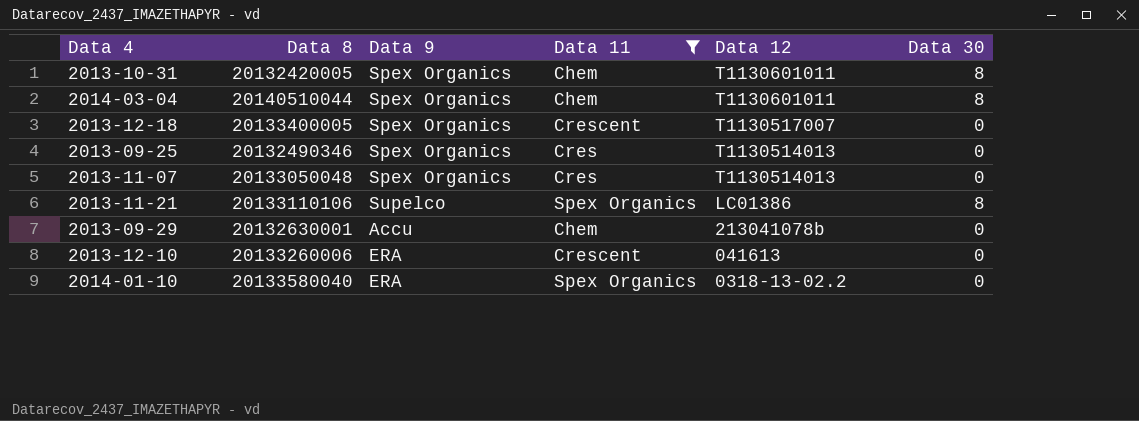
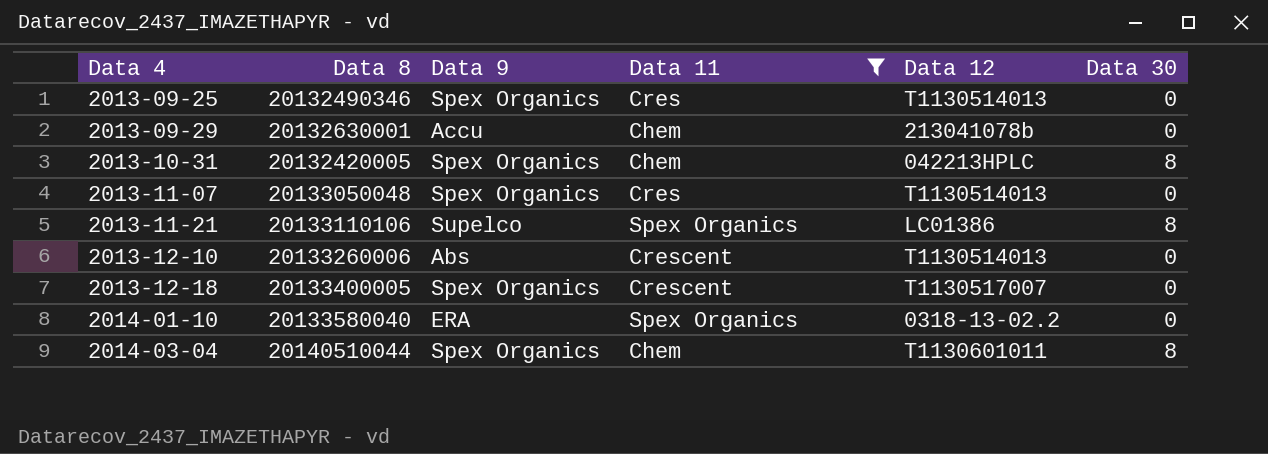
row order: Data 12 descending -> Data 4 ascending
2013-10-31 | Data 12: T1130601011 -> 042213HPLC
2013-12-10 | Data 9: ERA -> Abs
2013-12-10 | Data 12: 041613 -> T1130514013

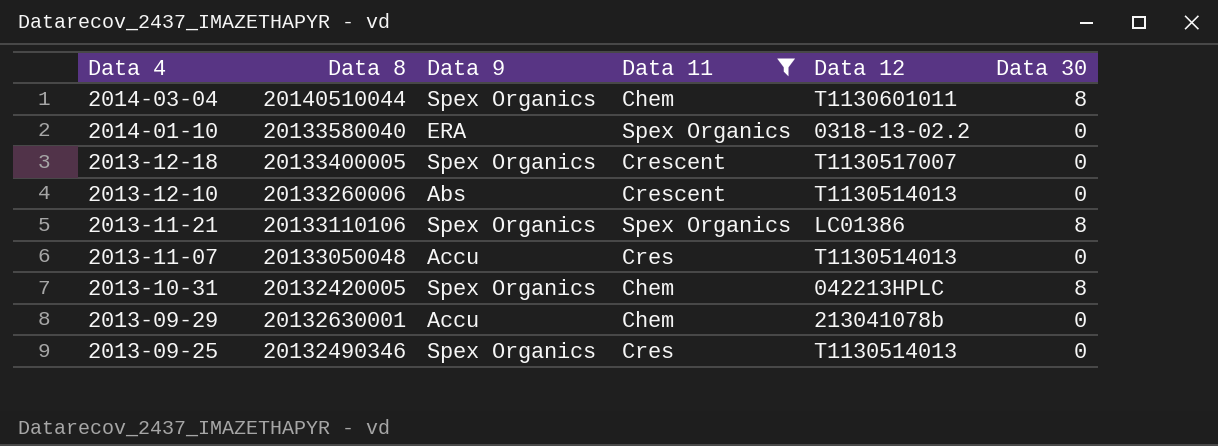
row order: Data 4 ascending -> Data 4 descending
2013-11-21 | Data 9: Supelco -> Spex Organics
2013-11-07 | Data 9: Spex Organics -> Accu

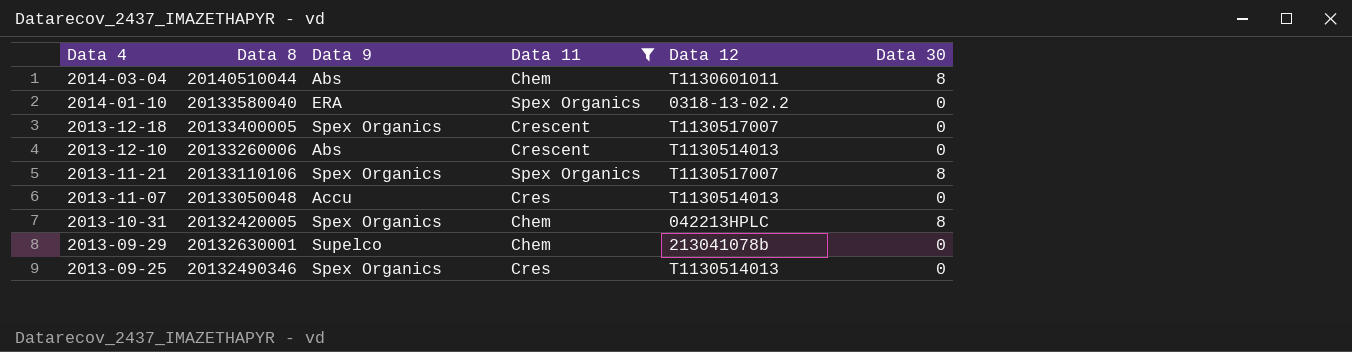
2014-03-04 | Data 9: Spex Organics -> Abs
2013-11-21 | Data 12: LC01386 -> T1130517007
2013-09-29 | Data 9: Accu -> Supelco

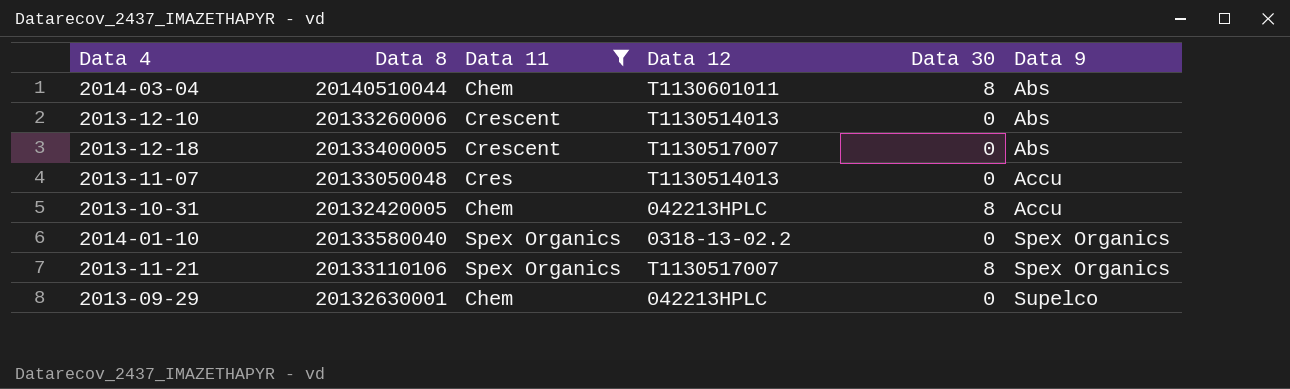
row order: Data 4 descending -> Data 9 ascending
column Data 9 | position: 3 -> 6
row 2013-09-25: 20132490346 | Spex Organics | Cres | T1130514013 | 0 -> none
2013-12-18 | Data 9: Spex Organics -> Abs
2013-10-31 | Data 9: Spex Organics -> Accu
2014-01-10 | Data 9: ERA -> Spex Organics
2013-09-29 | Data 12: 213041078b -> 042213HPLC

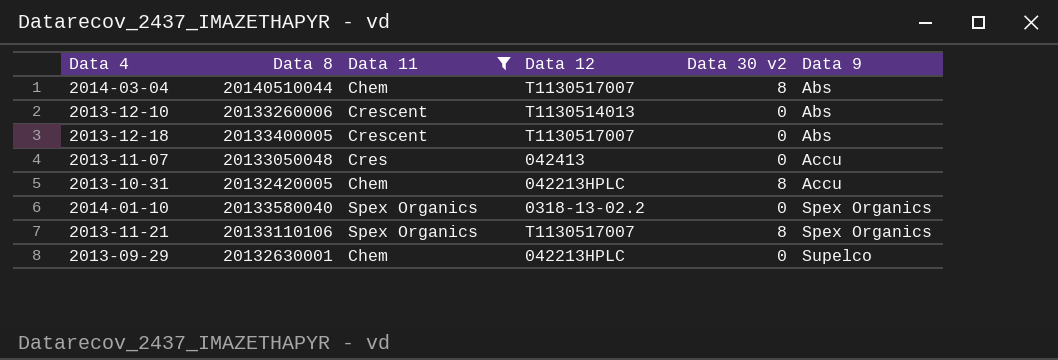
column name: Data 30 -> Data 30 v2
2014-03-04 | Data 12: T1130601011 -> T1130517007
2013-11-07 | Data 12: T1130514013 -> 042413

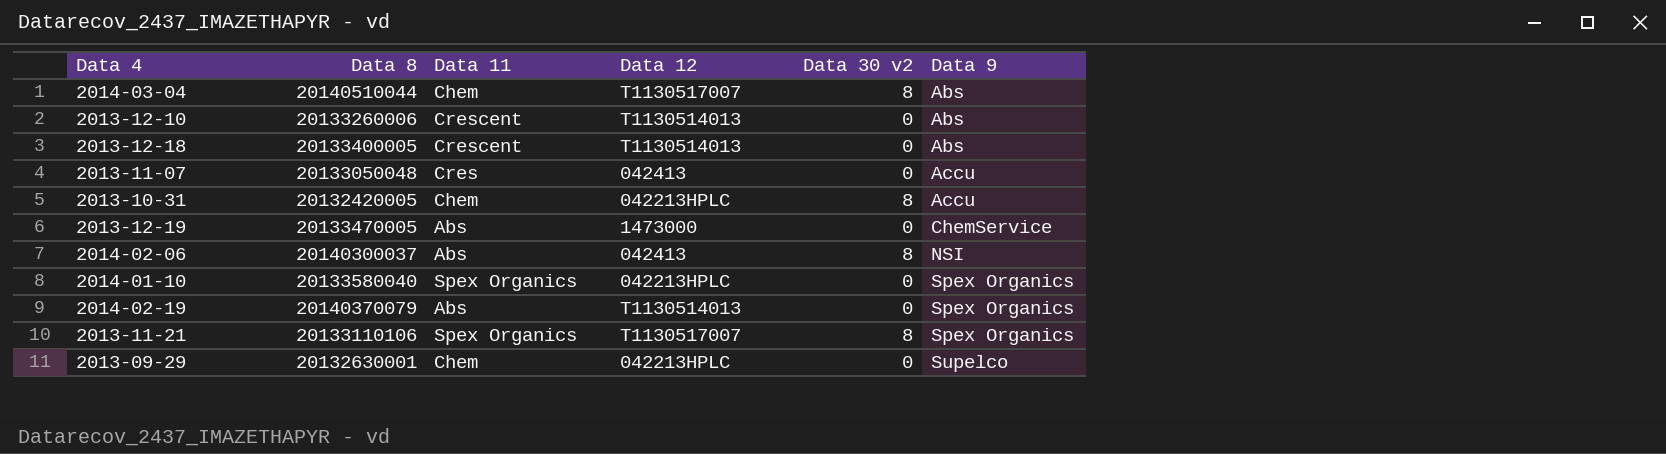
filter: Data 11 != Abs -> none
2013-12-18 | Data 12: T1130517007 -> T1130514013
2014-01-10 | Data 12: 0318-13-02.2 -> 042213HPLC

